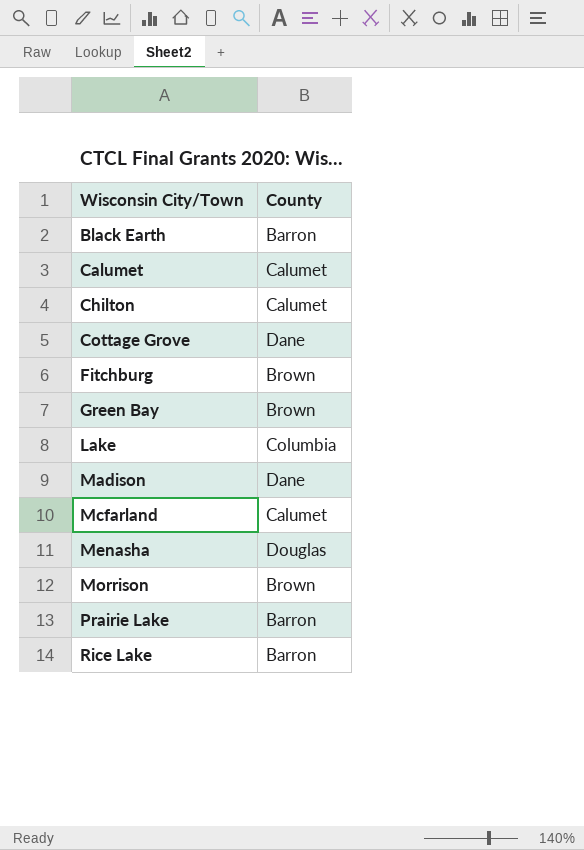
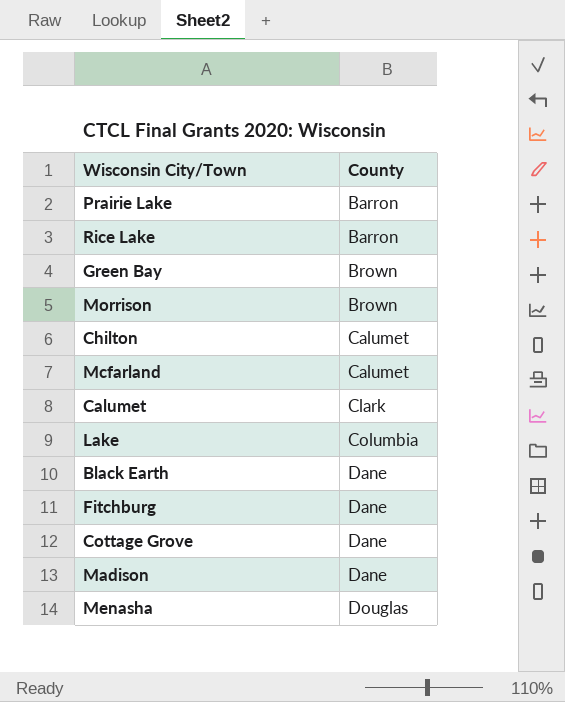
row order: Wisconsin City/Town ascending -> County ascending
Calumet | County: Calumet -> Clark
Black Earth | County: Barron -> Dane
Fitchburg | County: Brown -> Dane

